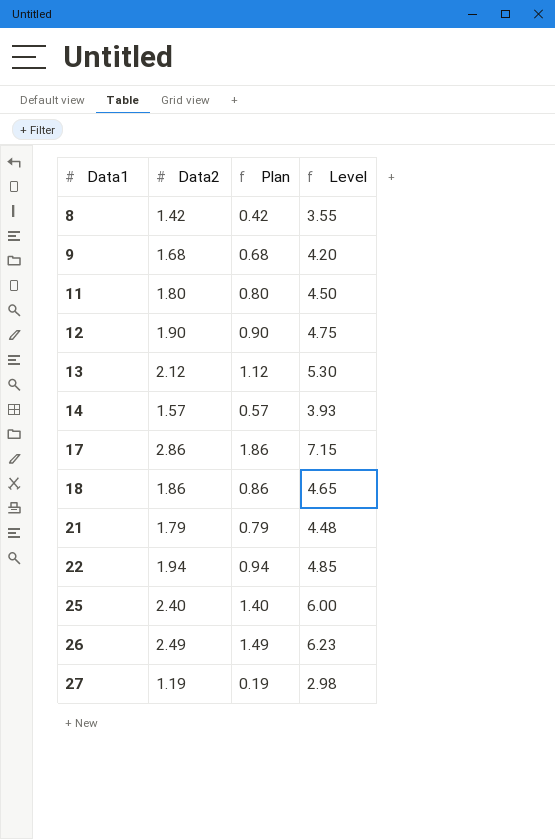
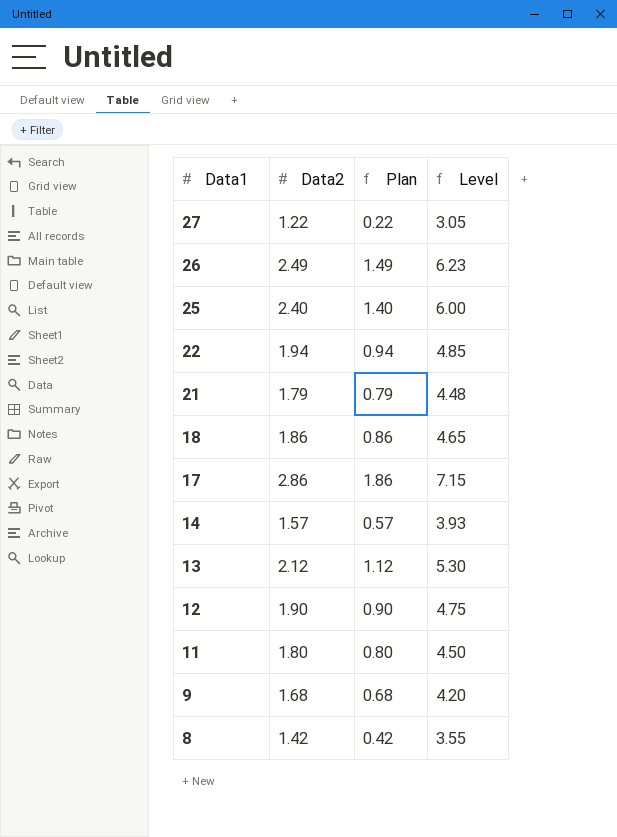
row order: Data1 ascending -> Data1 descending
27 | Data2: 1.19 -> 1.22
27 | Plan: 0.19 -> 0.22
27 | Level: 2.98 -> 3.05

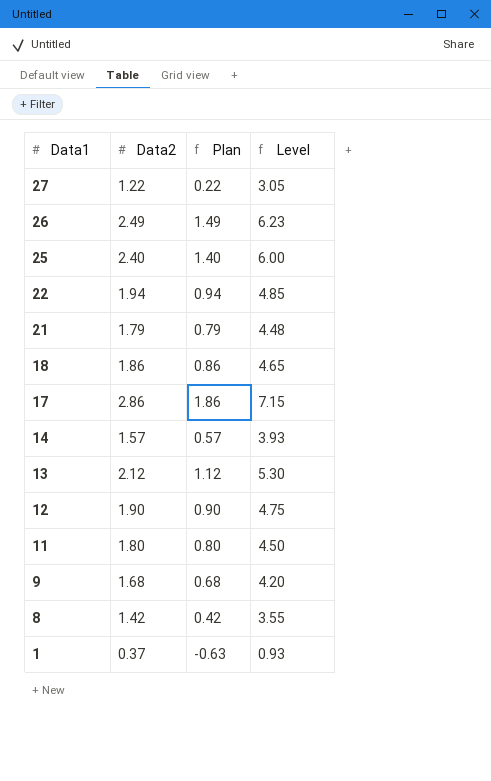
row 1: none -> 0.37 | -0.63 | 0.93

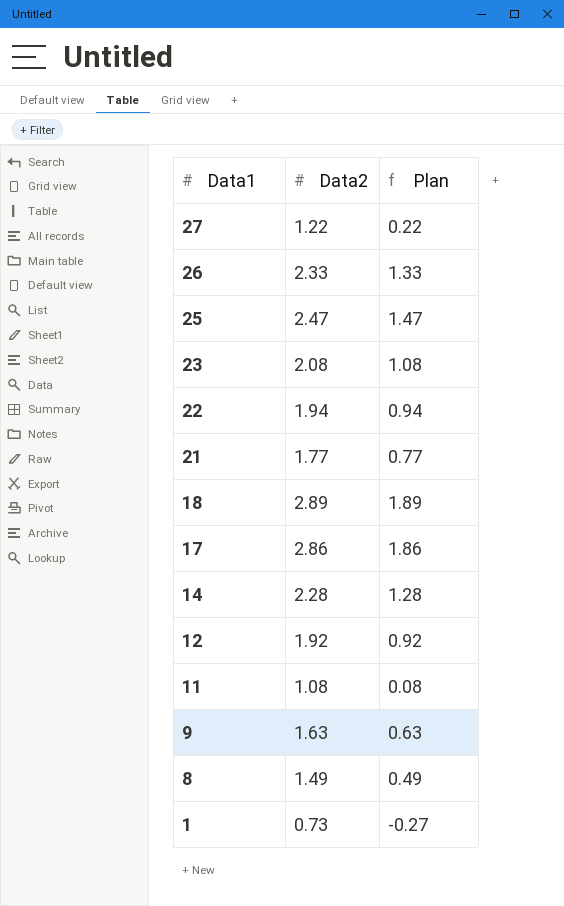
column Level | formula: [Data2] * 2.5 -> none
row 13: 2.12 | 1.12 | 5.30 -> none
26 | Data2: 2.49 -> 2.33
26 | Plan: 1.49 -> 1.33
25 | Data2: 2.40 -> 2.47
25 | Plan: 1.40 -> 1.47
row 23: none -> 2.08 | 1.08
21 | Data2: 1.79 -> 1.77
21 | Plan: 0.79 -> 0.77
18 | Data2: 1.86 -> 2.89
18 | Plan: 0.86 -> 1.89
14 | Data2: 1.57 -> 2.28
14 | Plan: 0.57 -> 1.28
12 | Data2: 1.90 -> 1.92
12 | Plan: 0.90 -> 0.92
11 | Data2: 1.80 -> 1.08
11 | Plan: 0.80 -> 0.08
9 | Data2: 1.68 -> 1.63
9 | Plan: 0.68 -> 0.63
8 | Data2: 1.42 -> 1.49
8 | Plan: 0.42 -> 0.49
1 | Data2: 0.37 -> 0.73
1 | Plan: -0.63 -> -0.27

